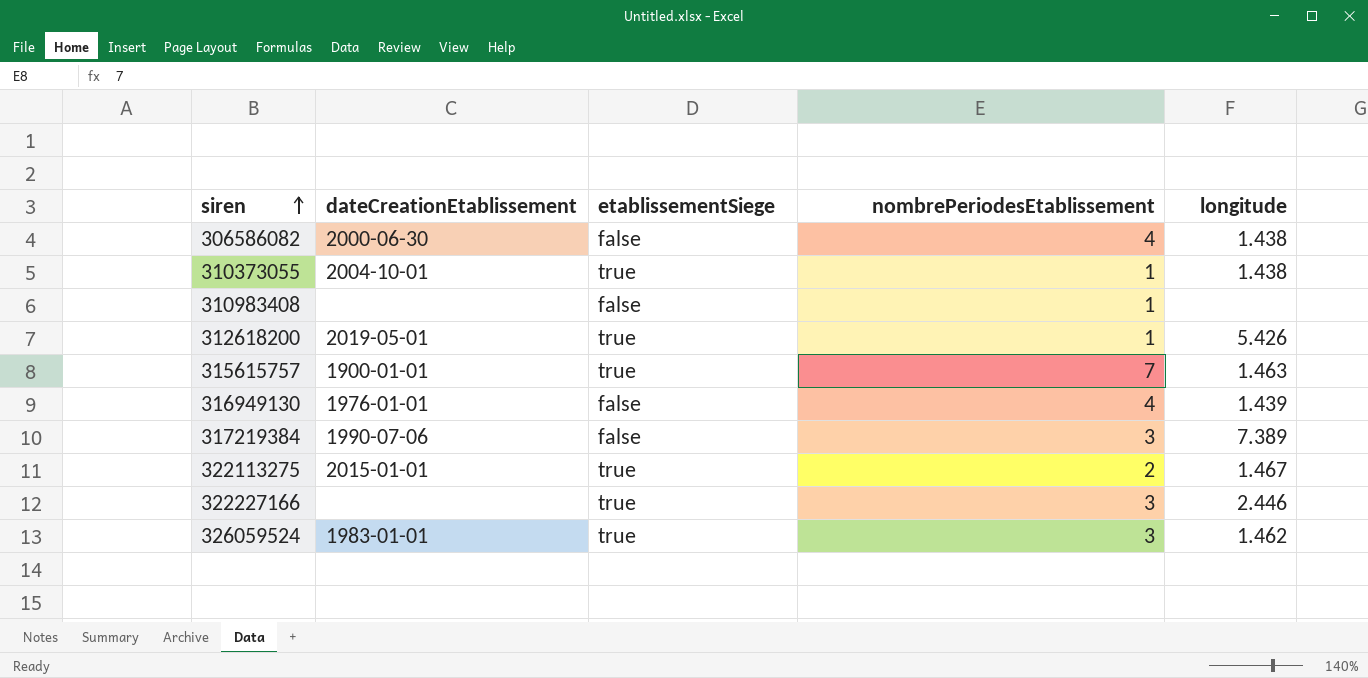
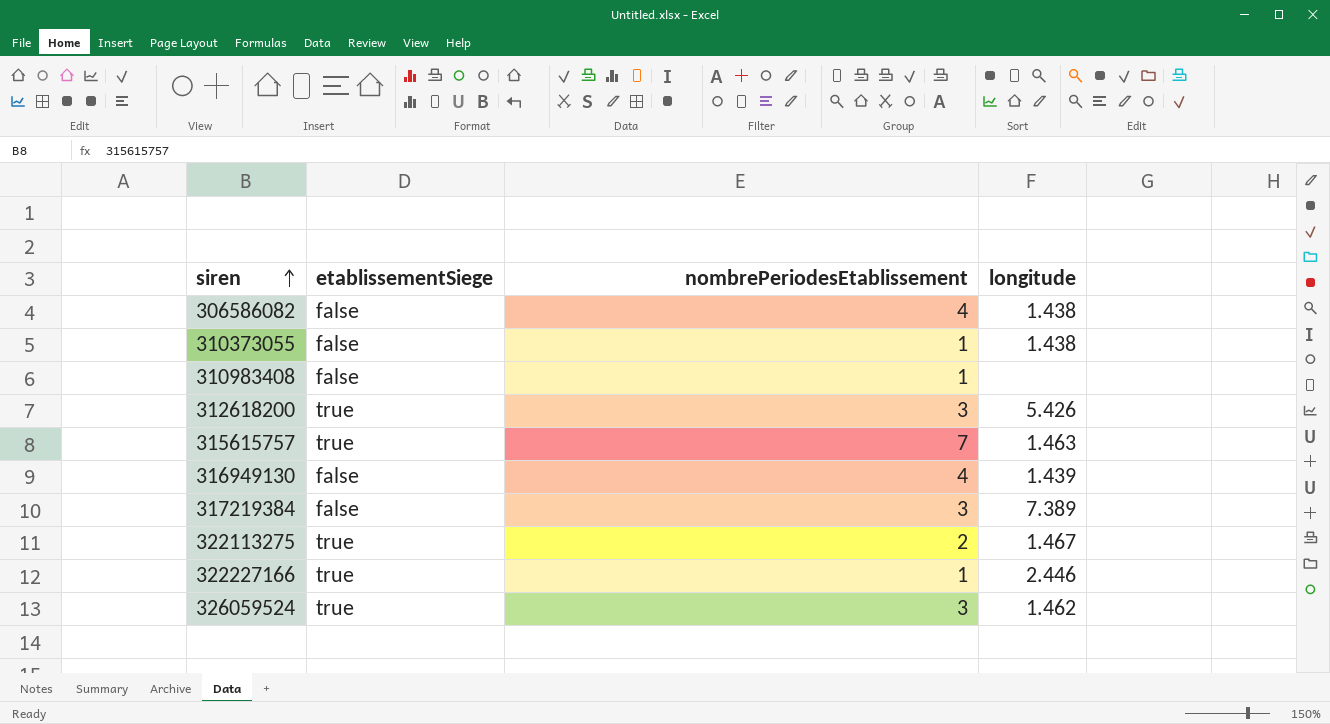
column dateCreationEtablissement | position: 2 -> none
310373055 | etablissementSiege: true -> false
312618200 | nombrePeriodesEtablissement: 1 -> 3
322227166 | nombrePeriodesEtablissement: 3 -> 1

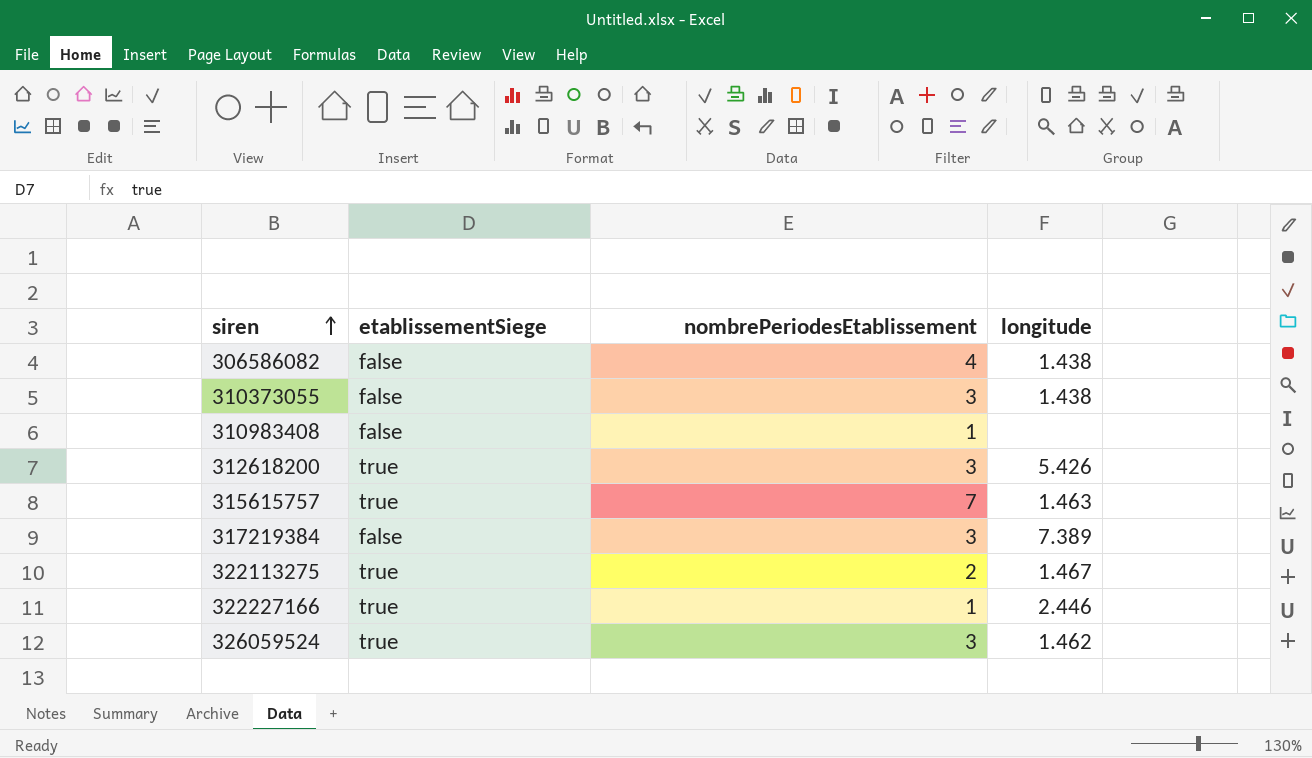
row 316949130: false | 4 | 1.439 -> none
310373055 | nombrePeriodesEtablissement: 1 -> 3

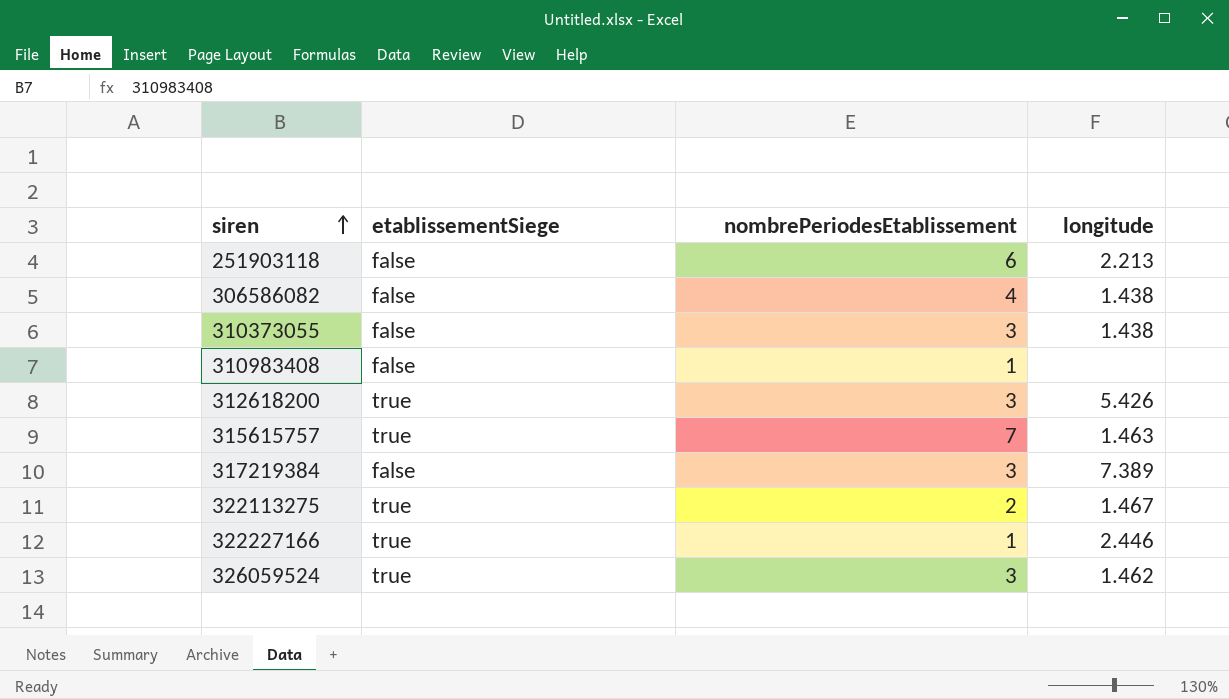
row 251903118: none -> false | 6 | 2.213

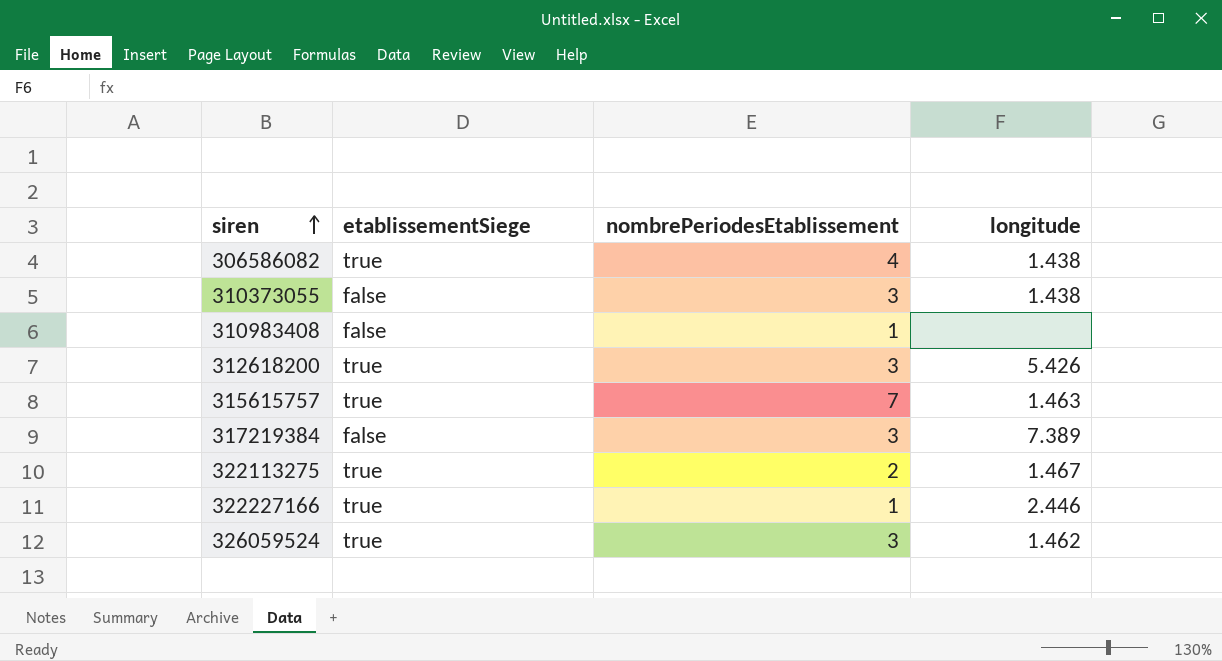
row 251903118: false | 6 | 2.213 -> none
306586082 | etablissementSiege: false -> true

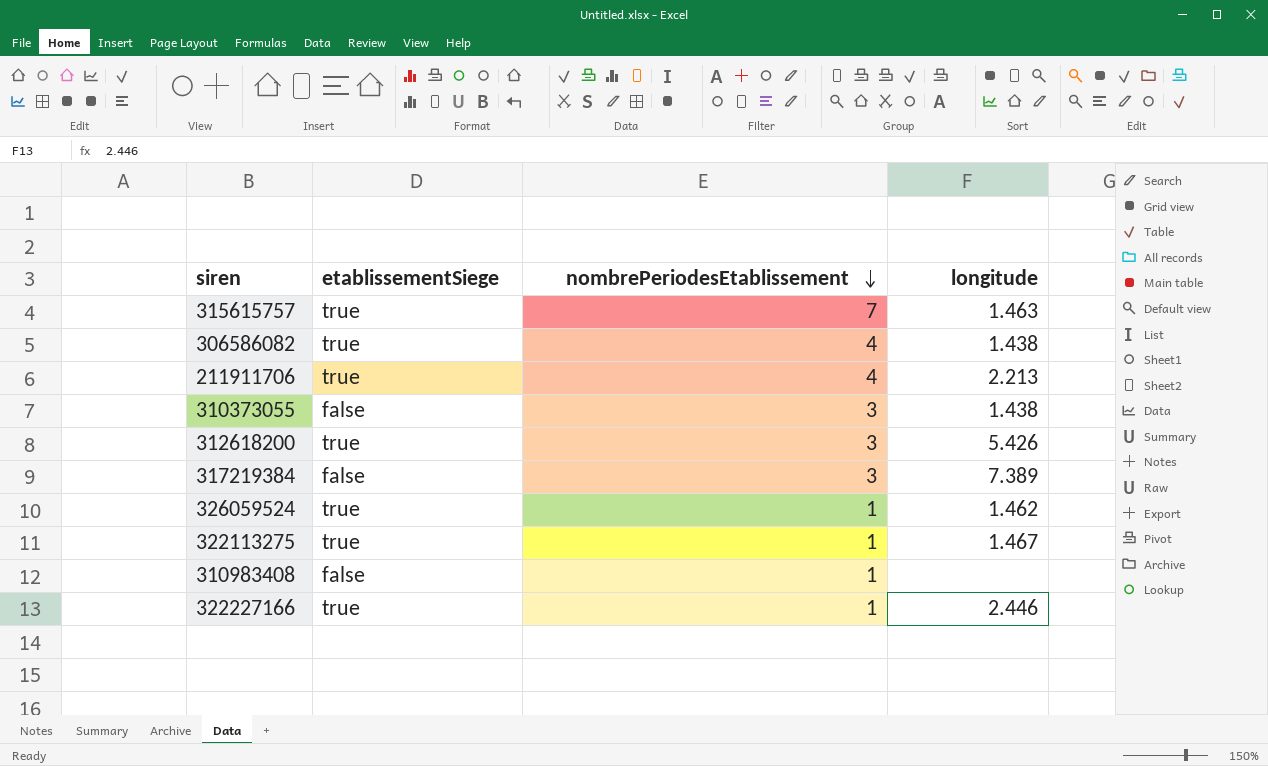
row order: siren ascending -> nombrePeriodesEtablissement descending
row 211911706: none -> true | 4 | 2.213
326059524 | nombrePeriodesEtablissement: 3 -> 1
322113275 | nombrePeriodesEtablissement: 2 -> 1

